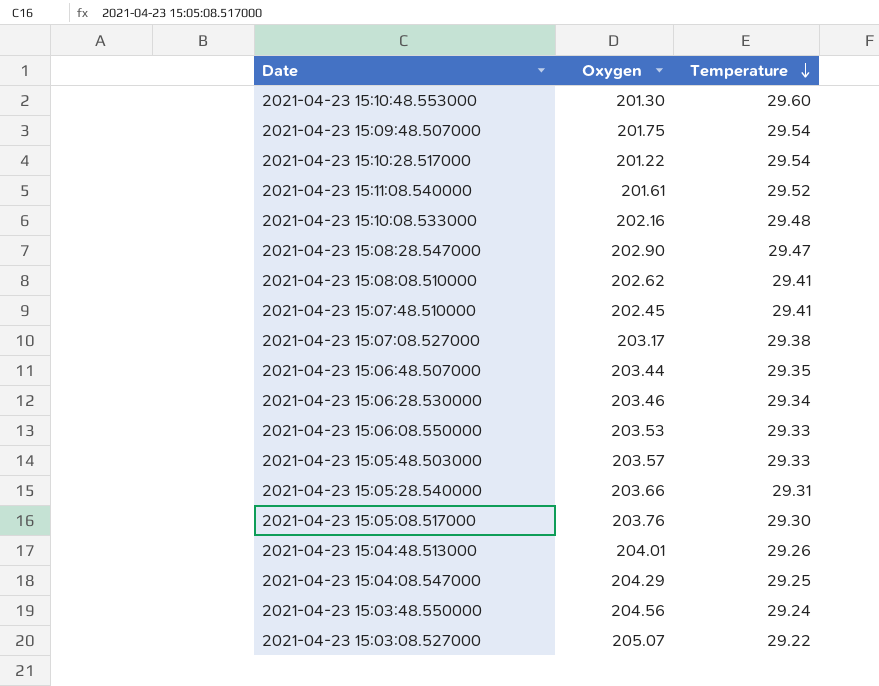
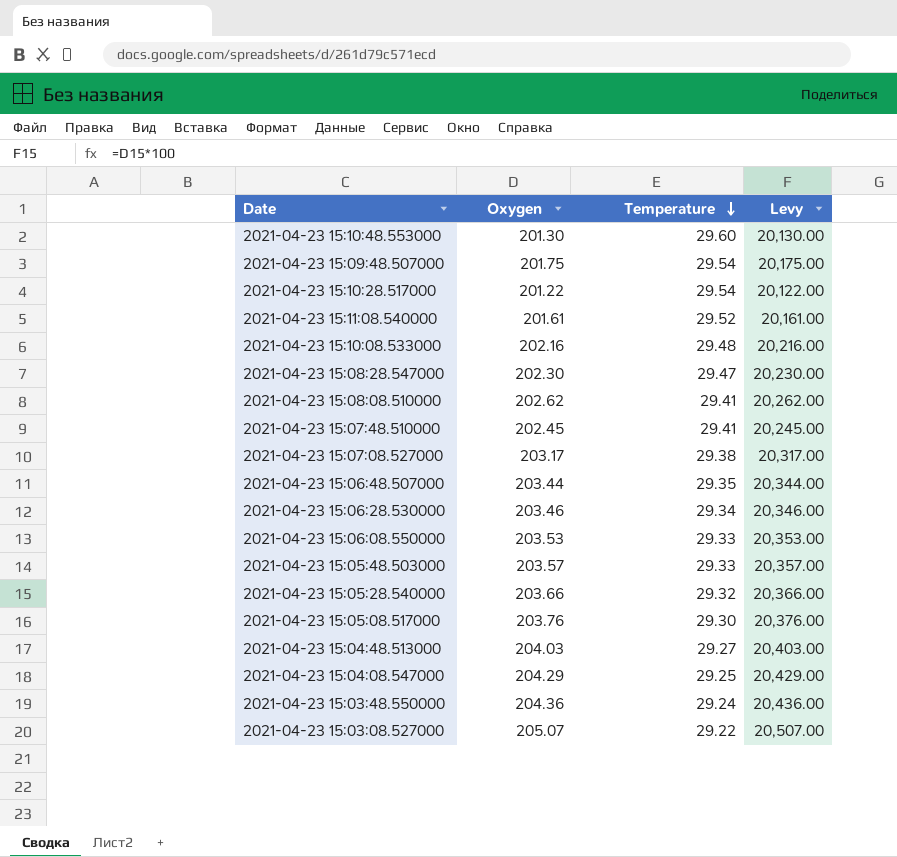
column Levy | formula: none -> [Oxygen] * 100
2021-04-23 15:08:28.547000 | Oxygen: 202.90 -> 202.30
2021-04-23 15:05:28.540000 | Temperature: 29.31 -> 29.32
2021-04-23 15:04:48.513000 | Oxygen: 204.01 -> 204.03
2021-04-23 15:04:48.513000 | Temperature: 29.26 -> 29.27
2021-04-23 15:03:48.550000 | Oxygen: 204.56 -> 204.36

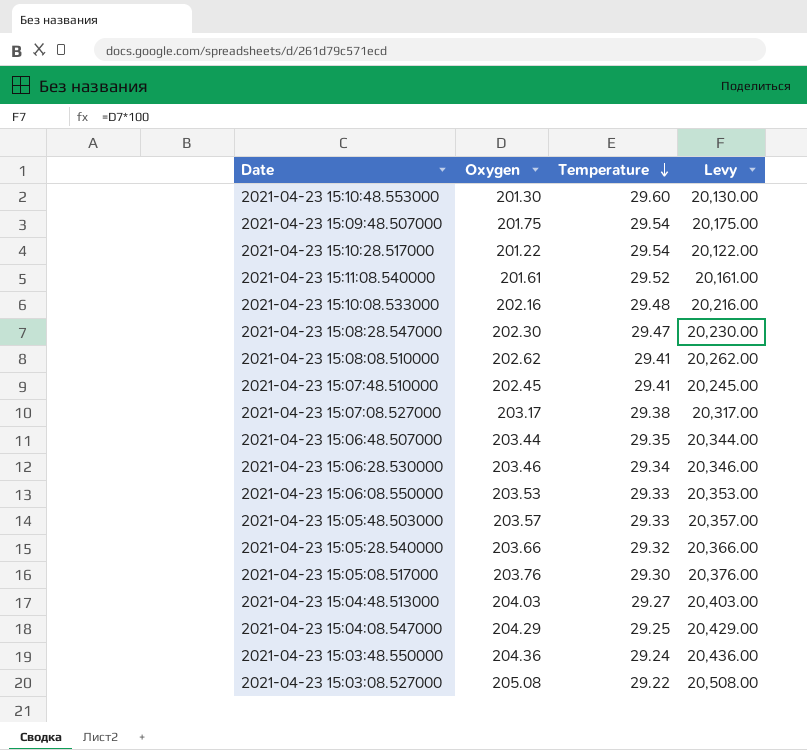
2021-04-23 15:03:08.527000 | Oxygen: 205.07 -> 205.08
2021-04-23 15:03:08.527000 | Levy: 20,507.00 -> 20,508.00

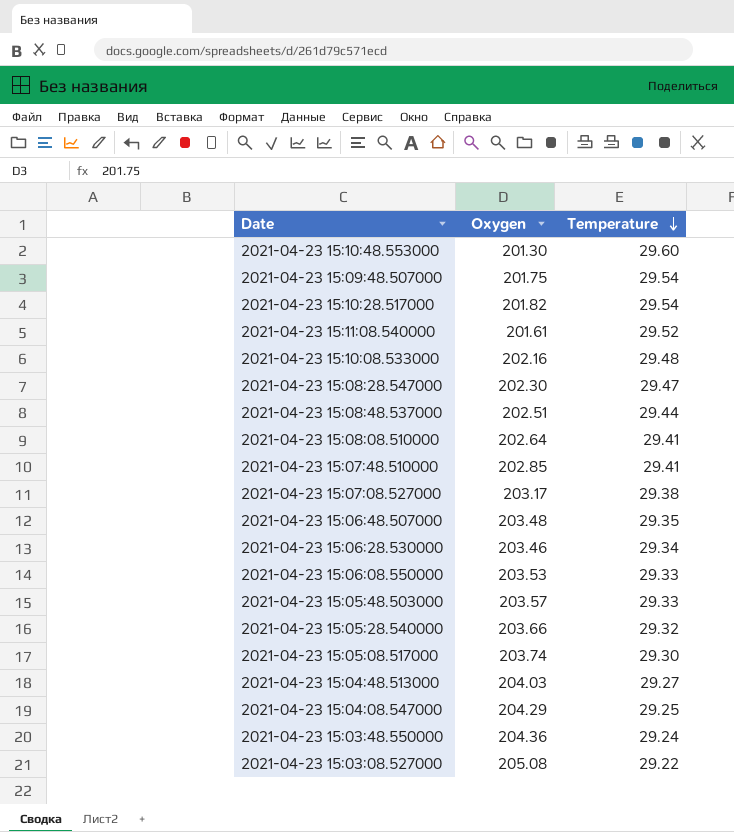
column Levy | formula: [Oxygen] * 100 -> none
2021-04-23 15:10:28.517000 | Oxygen: 201.22 -> 201.82
row 2021-04-23 15:08:48.537000: none -> 202.51 | 29.44
2021-04-23 15:08:08.510000 | Oxygen: 202.62 -> 202.64
2021-04-23 15:07:48.510000 | Oxygen: 202.45 -> 202.85
2021-04-23 15:06:48.507000 | Oxygen: 203.44 -> 203.48
2021-04-23 15:05:08.517000 | Oxygen: 203.76 -> 203.74

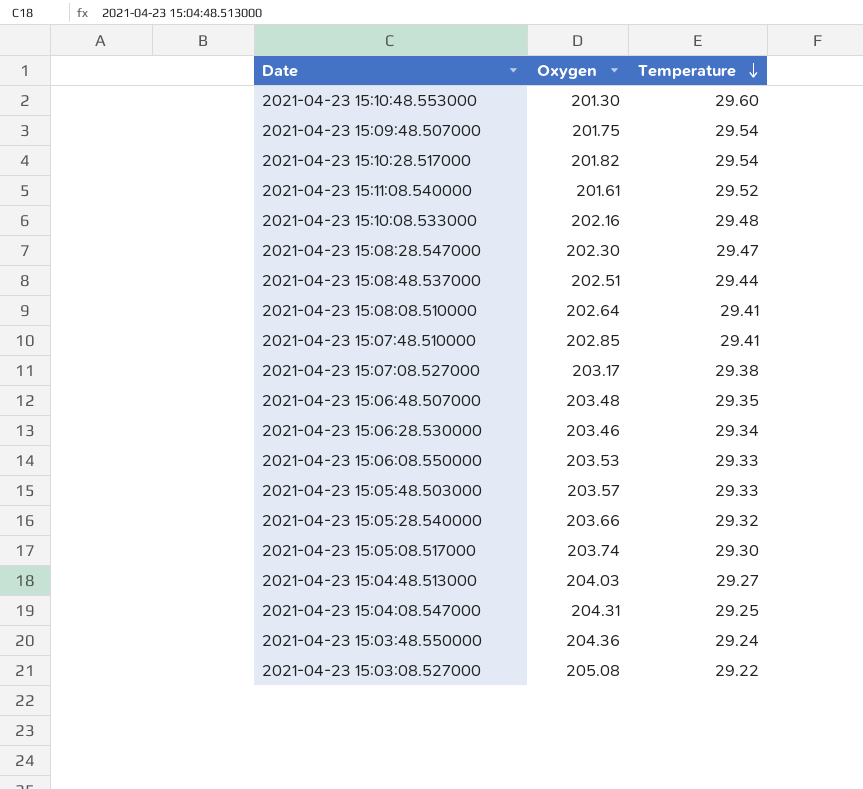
2021-04-23 15:04:08.547000 | Oxygen: 204.29 -> 204.31

